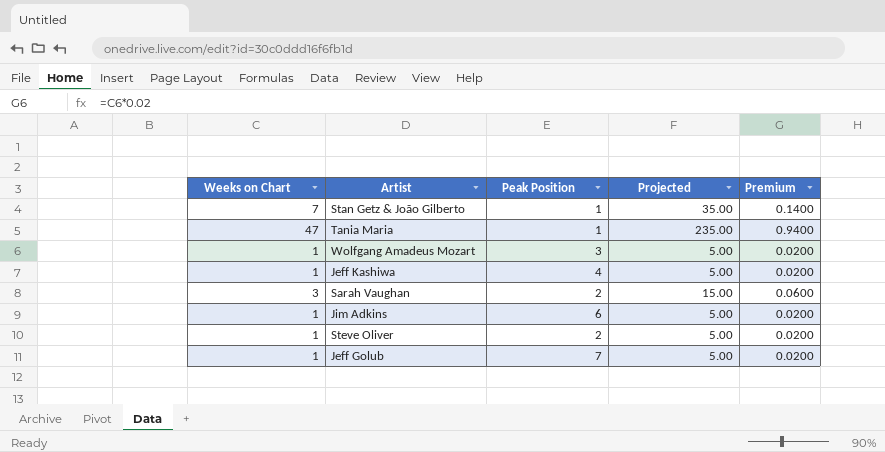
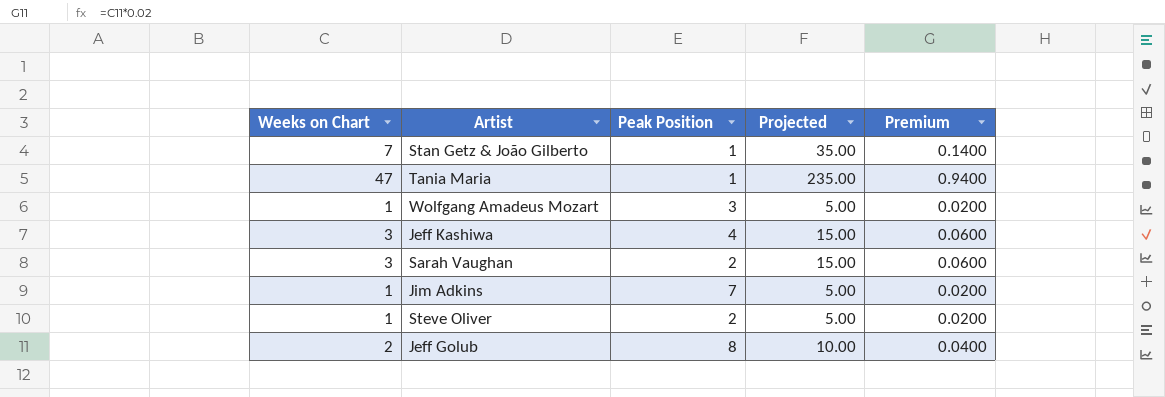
Jeff Kashiwa | Weeks on Chart: 1 -> 3
Jeff Kashiwa | Projected: 5.00 -> 15.00
Jeff Kashiwa | Premium: 0.0200 -> 0.0600
Jim Adkins | Peak Position: 6 -> 7
Jeff Golub | Weeks on Chart: 1 -> 2
Jeff Golub | Peak Position: 7 -> 8
Jeff Golub | Projected: 5.00 -> 10.00
Jeff Golub | Premium: 0.0200 -> 0.0400

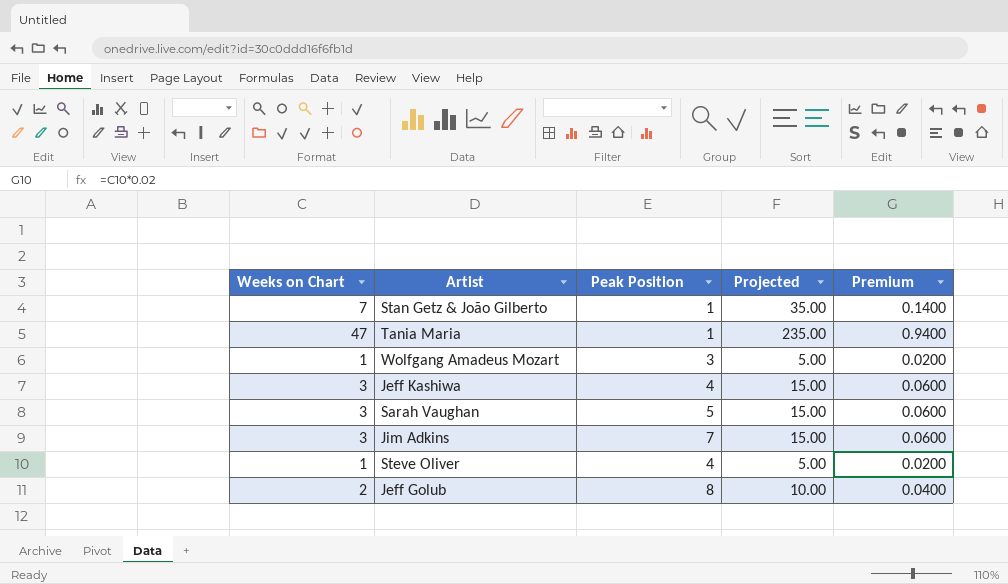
Sarah Vaughan | Peak Position: 2 -> 5
Jim Adkins | Weeks on Chart: 1 -> 3
Jim Adkins | Projected: 5.00 -> 15.00
Jim Adkins | Premium: 0.0200 -> 0.0600
Steve Oliver | Peak Position: 2 -> 4

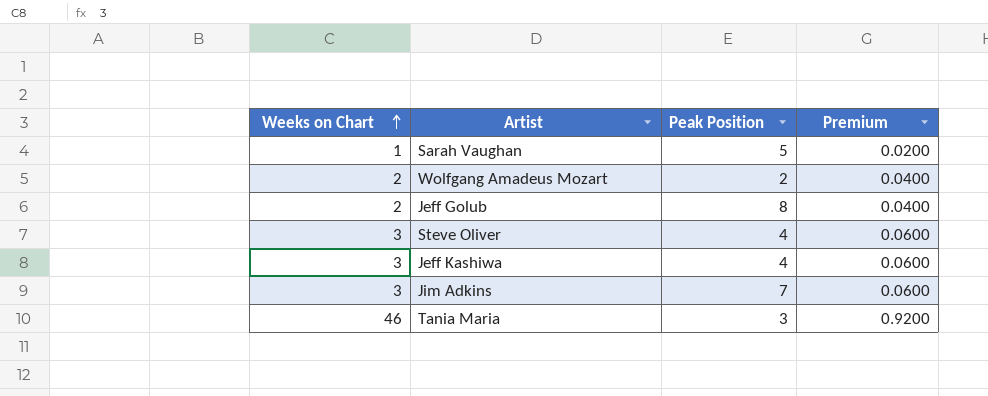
row order: none -> Weeks on Chart ascending
column Projected | formula: [Weeks on Chart] * 5 -> none
row Stan Getz & João Gilberto: 7 | 1 | 35.00 | 0.1400 -> none
Sarah Vaughan | Weeks on Chart: 3 -> 1
Sarah Vaughan | Premium: 0.0600 -> 0.0200
Wolfgang Amadeus Mozart | Weeks on Chart: 1 -> 2
Wolfgang Amadeus Mozart | Peak Position: 3 -> 2
Wolfgang Amadeus Mozart | Premium: 0.0200 -> 0.0400
Steve Oliver | Weeks on Chart: 1 -> 3
Steve Oliver | Premium: 0.0200 -> 0.0600
Tania Maria | Weeks on Chart: 47 -> 46
Tania Maria | Peak Position: 1 -> 3
Tania Maria | Premium: 0.9400 -> 0.9200

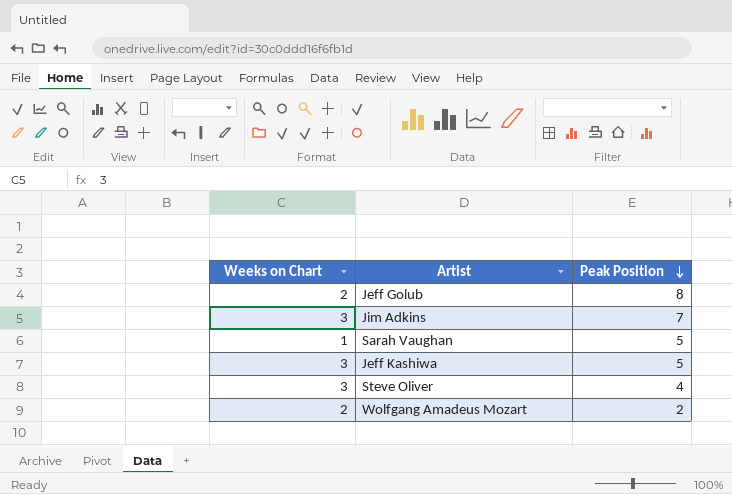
row order: Weeks on Chart ascending -> Peak Position descending
column Premium | formula: [Weeks on Chart] * 0.02 -> none
row Tania Maria: 46 | 3 | 0.9200 -> none
Jeff Kashiwa | Peak Position: 4 -> 5

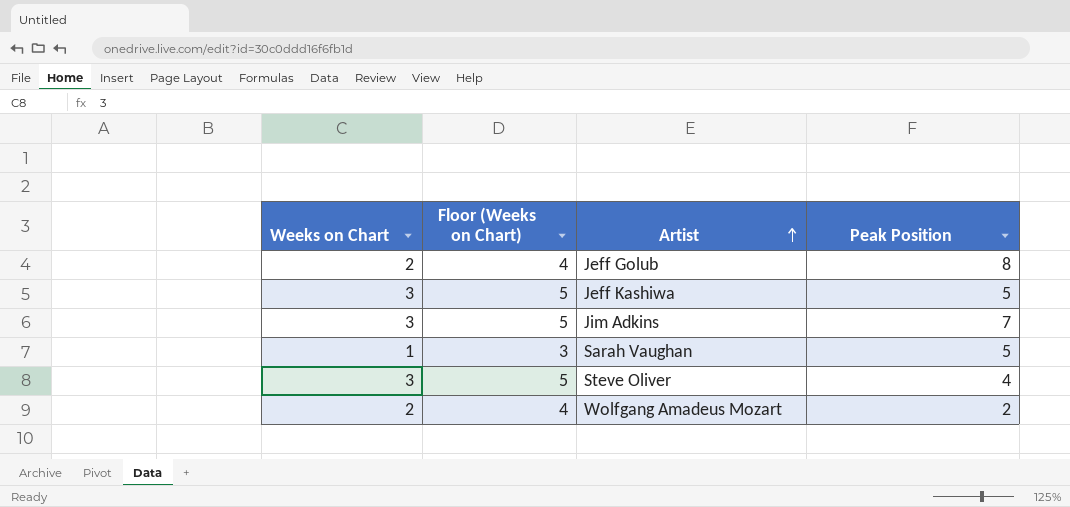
row order: Peak Position descending -> Artist ascending
column Floor (Weeks on Chart) | formula: none -> [Weeks on Chart] + 2

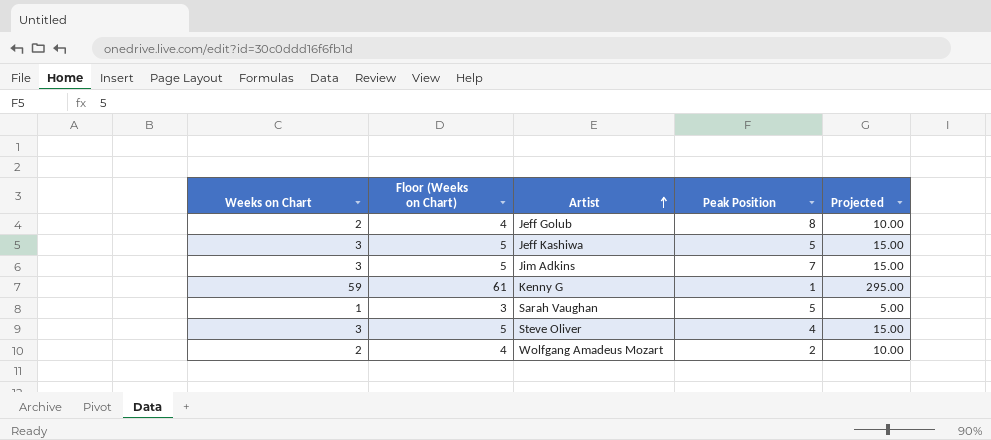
column Projected | formula: none -> [Weeks on Chart] * 5
row Kenny G: none -> 59 | 61 | 1 | 295.00

